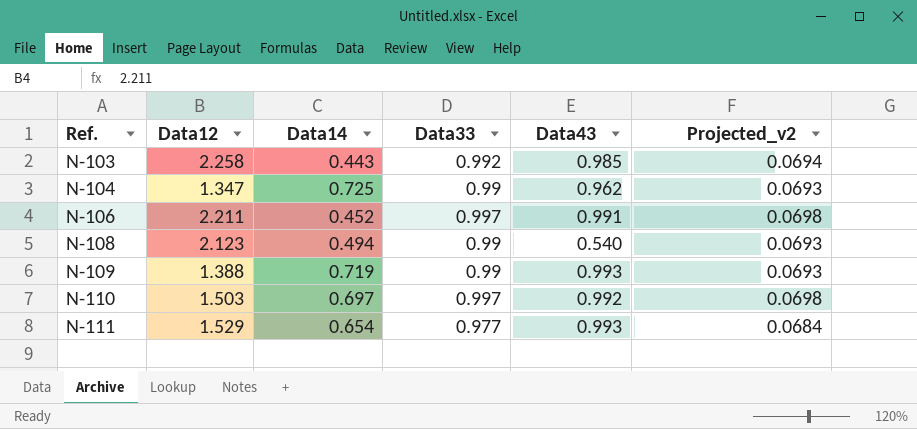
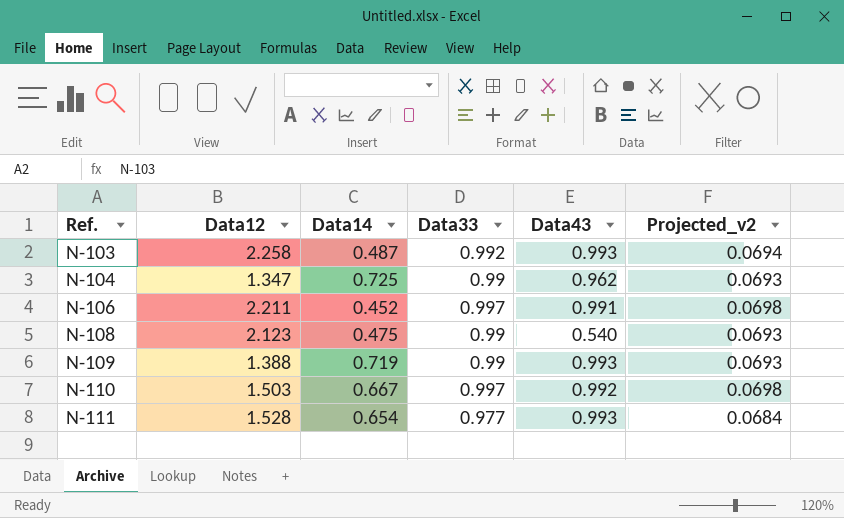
N-103 | Data14: 0.443 -> 0.487
N-103 | Data43: 0.985 -> 0.993
N-108 | Data14: 0.494 -> 0.475
N-110 | Data14: 0.697 -> 0.667
N-111 | Data12: 1.529 -> 1.528

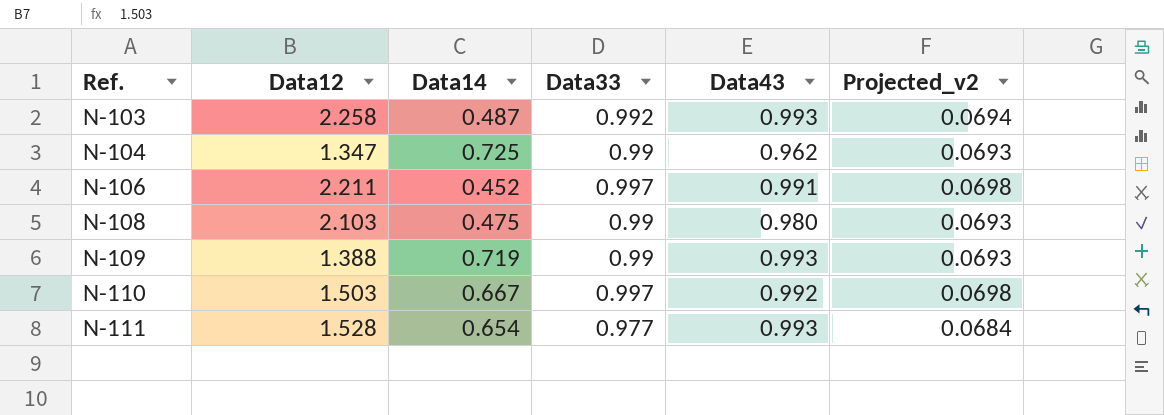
N-108 | Data12: 2.123 -> 2.103
N-108 | Data43: 0.540 -> 0.980

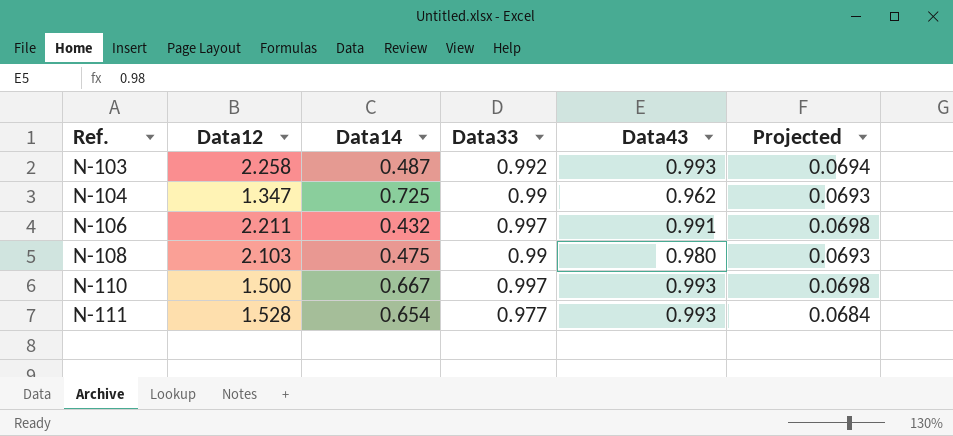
column name: Projected_v2 -> Projected
row N-109: 1.388 | 0.719 | 0.99 | 0.993 | 0.0693 -> none
N-106 | Data14: 0.452 -> 0.432
N-110 | Data12: 1.503 -> 1.500
N-110 | Data43: 0.992 -> 0.993

